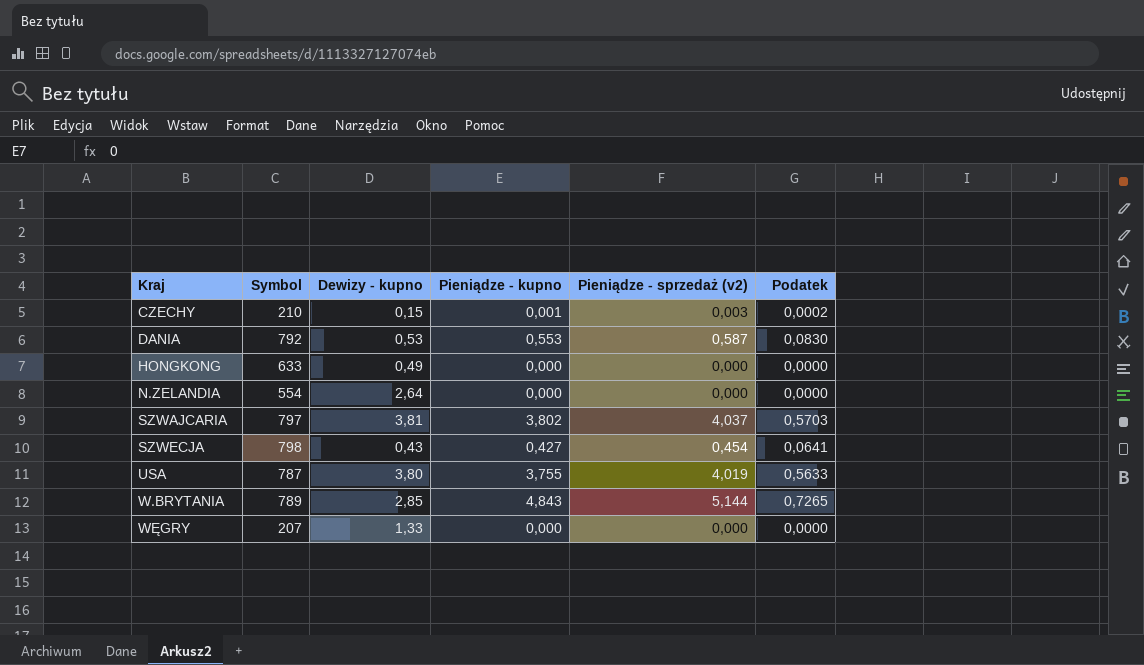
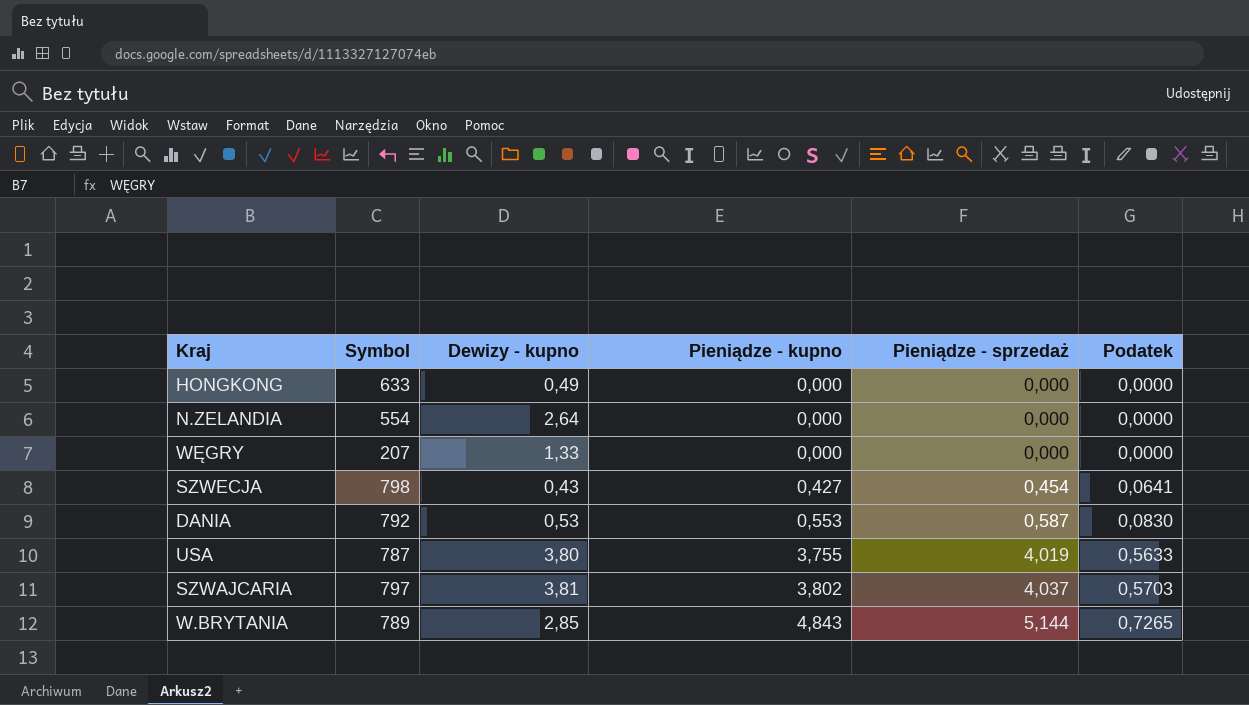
row order: Kraj ascending -> Pieniądze - kupno ascending
column name: Pieniądze - sprzedaż (v2) -> Pieniądze - sprzedaż
row CZECHY: 210 | 0,15 | 0,001 | 0,003 | 0,0002 -> none

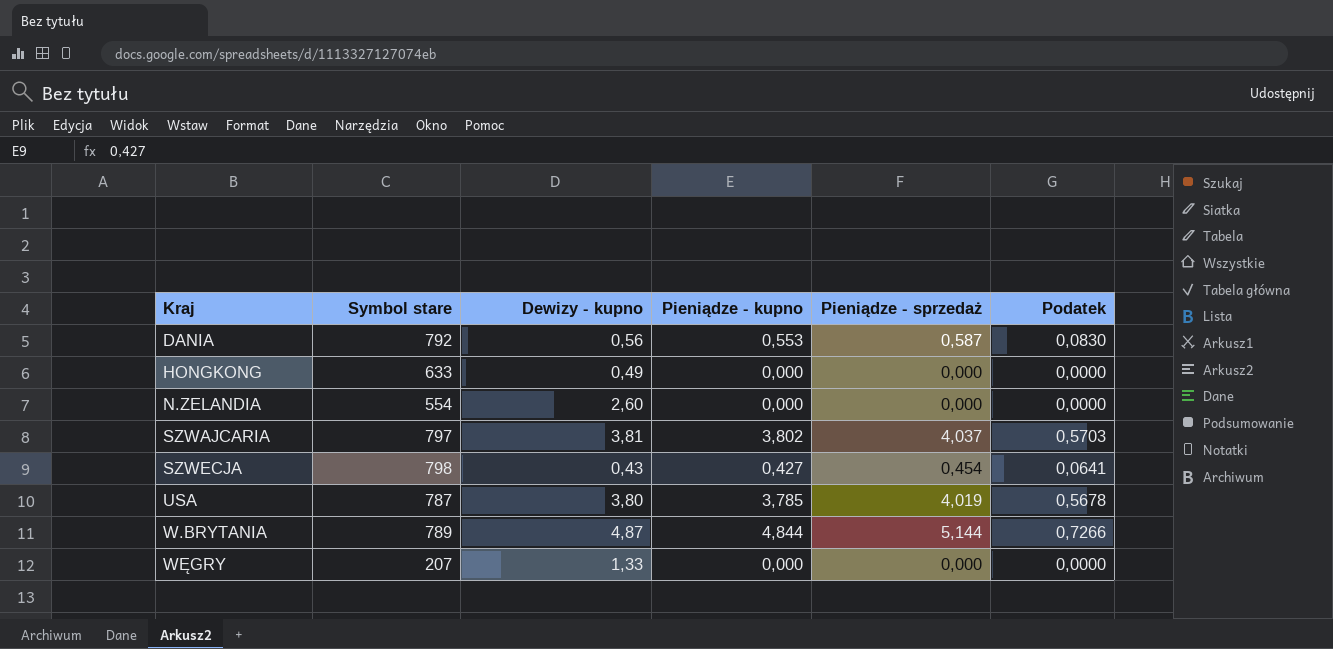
row order: Pieniądze - kupno ascending -> Kraj ascending
column name: Symbol -> Symbol stare
DANIA | Dewizy - kupno: 0,53 -> 0,56
N.ZELANDIA | Dewizy - kupno: 2,64 -> 2,60
USA | Pieniądze - kupno: 3,755 -> 3,785
USA | Podatek: 0,5633 -> 0,5678
W.BRYTANIA | Dewizy - kupno: 2,85 -> 4,87
W.BRYTANIA | Pieniądze - kupno: 4,843 -> 4,844
W.BRYTANIA | Podatek: 0,7265 -> 0,7266

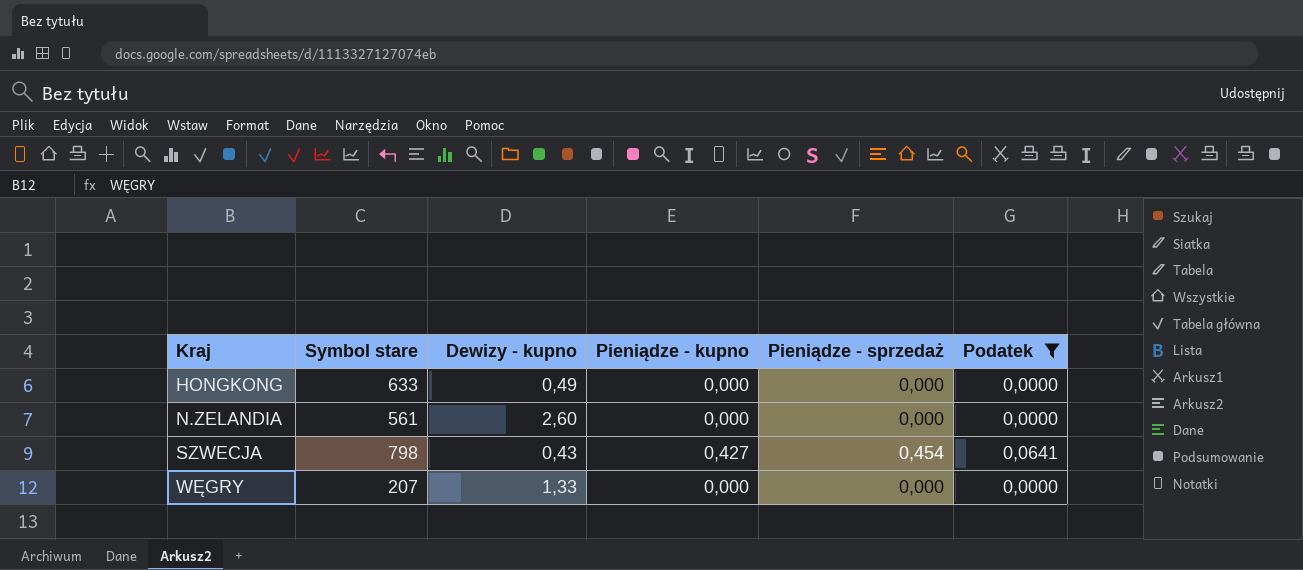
filter: none -> Podatek <= 0,0641
N.ZELANDIA | Symbol stare: 554 -> 561

